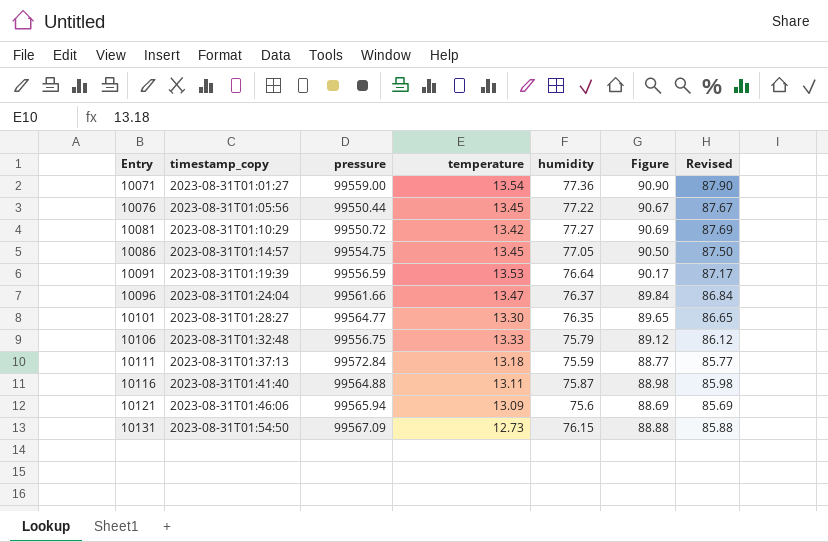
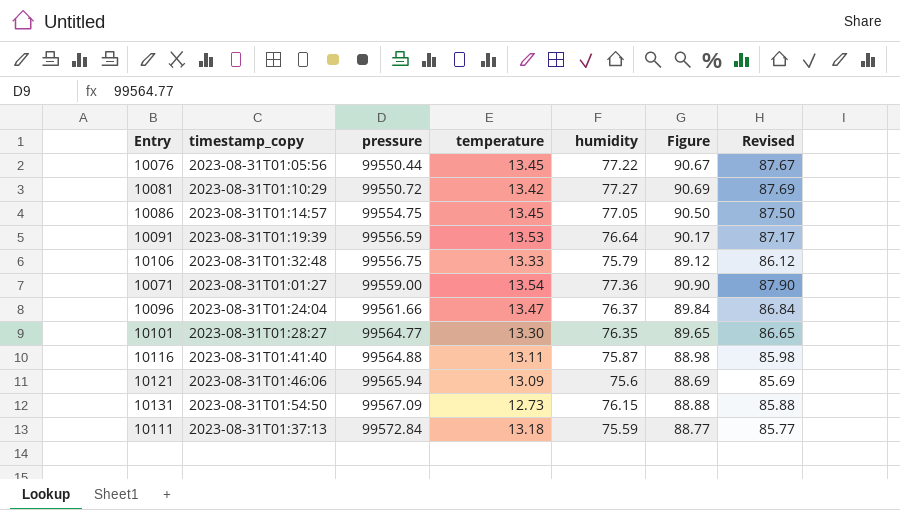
row order: Entry ascending -> pressure ascending

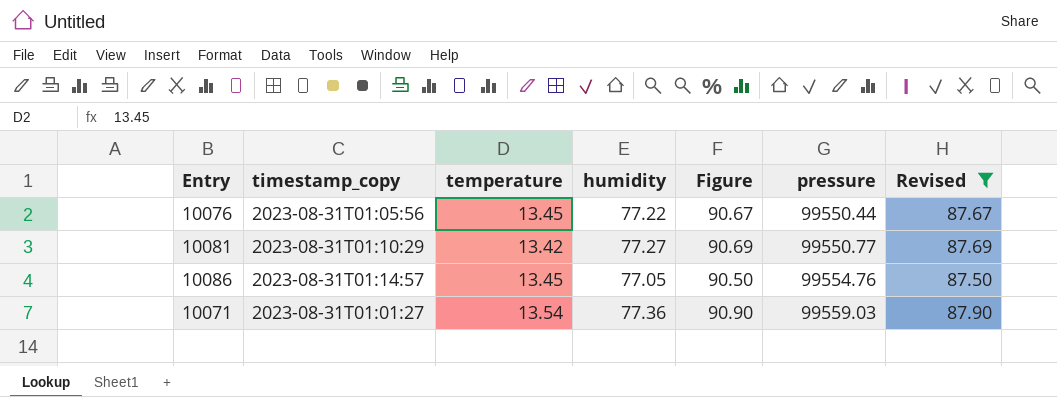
filter: none -> Revised >= 87.50
column pressure | position: 3 -> 6
10081 | pressure: 99550.72 -> 99550.77
10086 | pressure: 99554.75 -> 99554.76
10071 | pressure: 99559.00 -> 99559.03

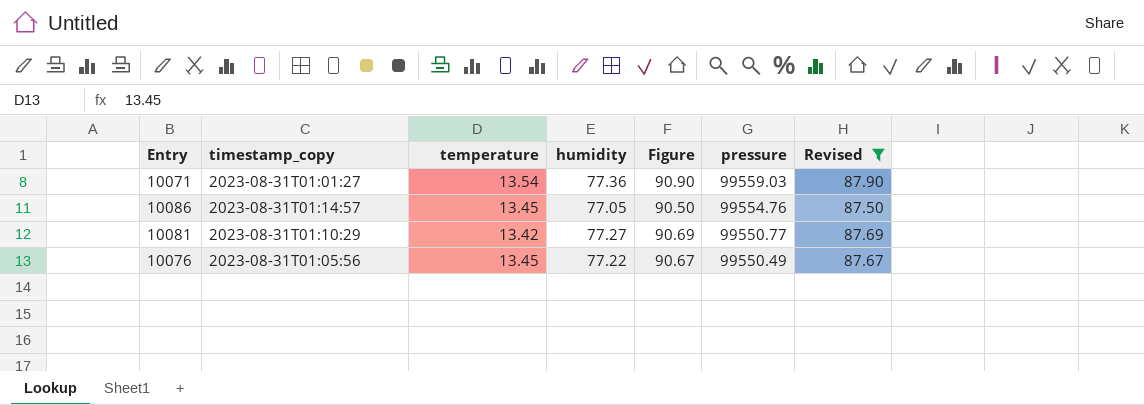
row order: pressure ascending -> pressure descending
10076 | pressure: 99550.44 -> 99550.49

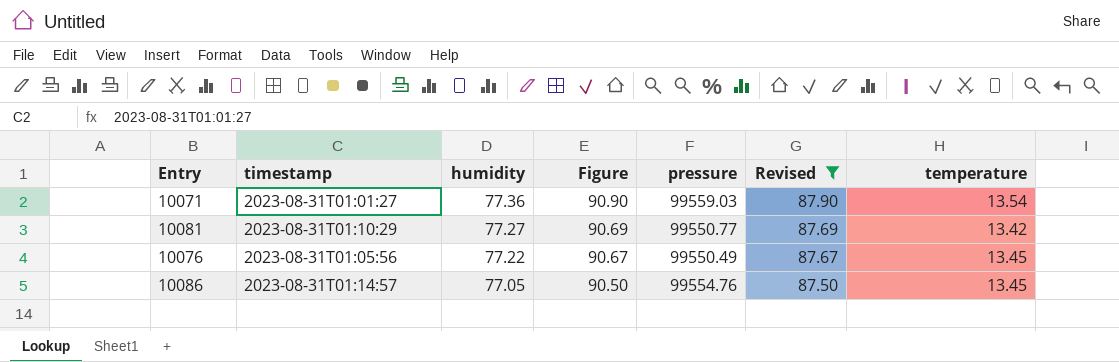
row order: pressure descending -> humidity descending
column name: timestamp_copy -> timestamp
column temperature | position: 3 -> 7

